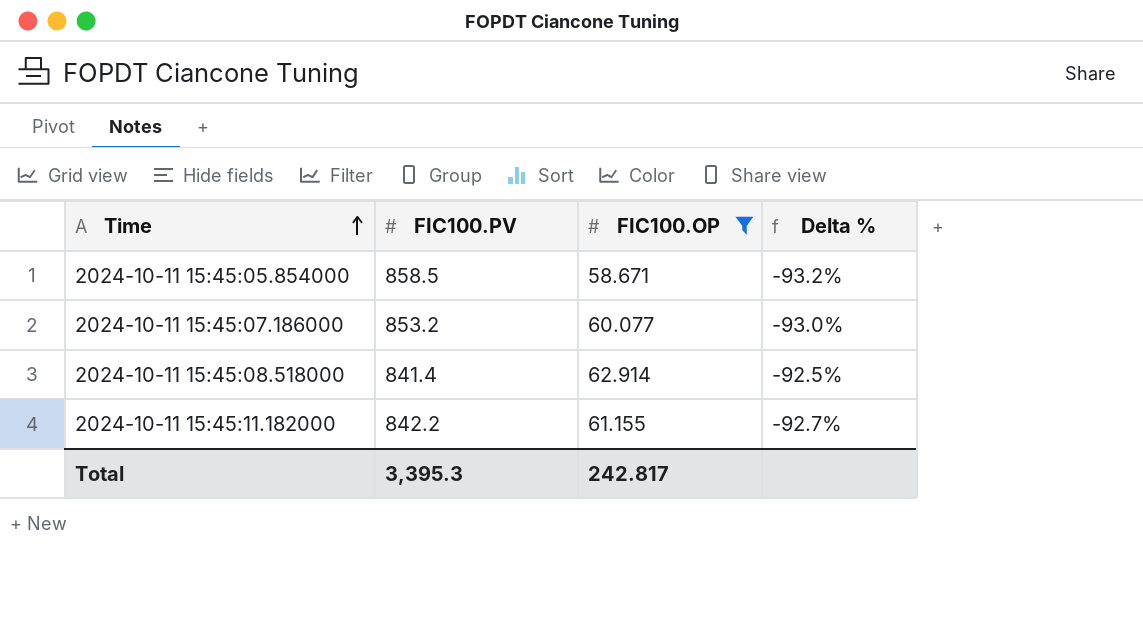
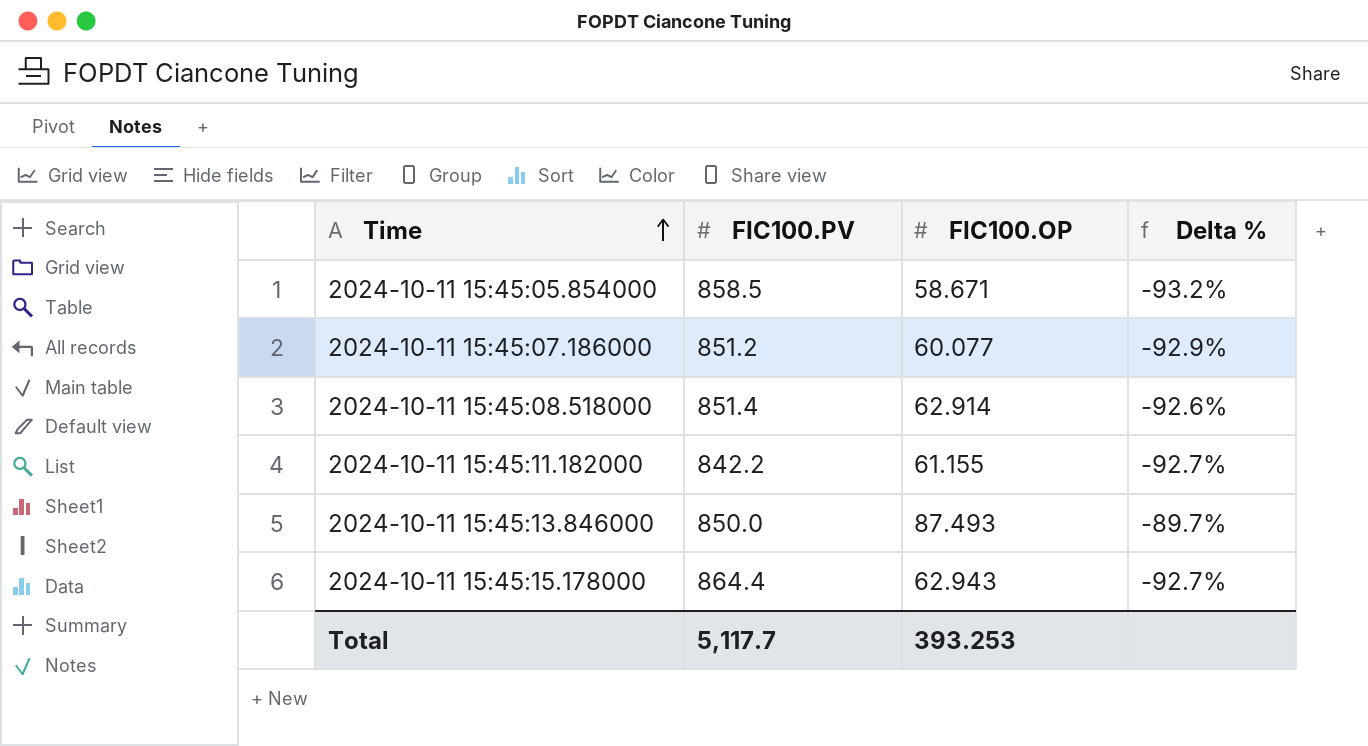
filter: FIC100.OP <= 62.914 -> none
2024-10-11 15:45:07.186000 | FIC100.PV: 853.2 -> 851.2
2024-10-11 15:45:07.186000 | Delta %: -93.0% -> -92.9%
2024-10-11 15:45:08.518000 | FIC100.PV: 841.4 -> 851.4
2024-10-11 15:45:08.518000 | Delta %: -92.5% -> -92.6%
Total | FIC100.PV: 3,395.3 -> 5,117.7
Total | FIC100.OP: 242.817 -> 393.253

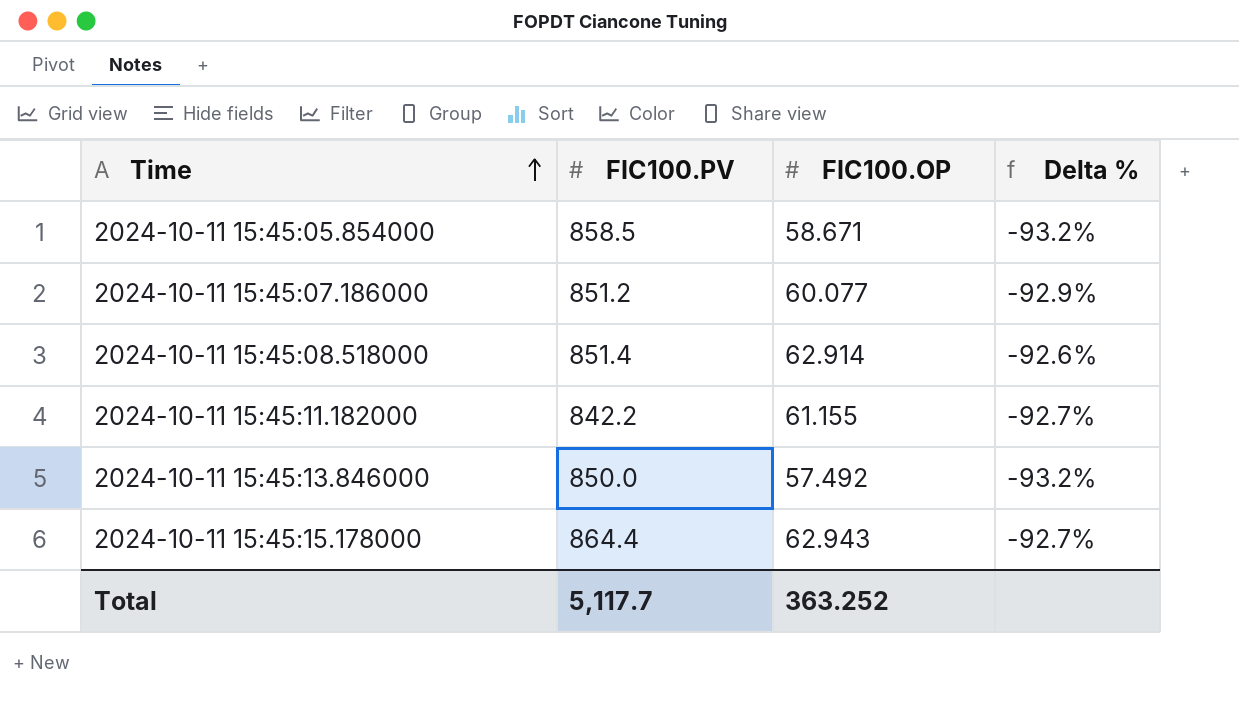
2024-10-11 15:45:13.846000 | FIC100.OP: 87.493 -> 57.492
2024-10-11 15:45:13.846000 | Delta %: -89.7% -> -93.2%
Total | FIC100.OP: 393.253 -> 363.252

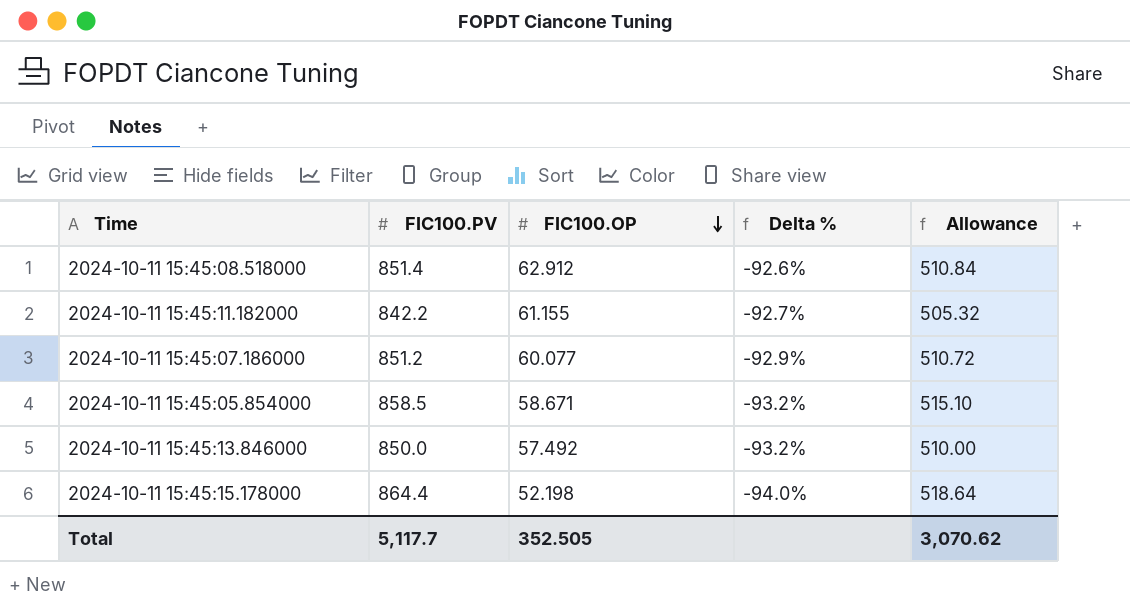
row order: Time ascending -> FIC100.OP descending
column Allowance | formula: none -> [FIC100.PV] * 0.6
2024-10-11 15:45:08.518000 | FIC100.OP: 62.914 -> 62.912
2024-10-11 15:45:15.178000 | FIC100.OP: 62.943 -> 52.198
2024-10-11 15:45:15.178000 | Delta %: -92.7% -> -94.0%
Total | FIC100.OP: 363.252 -> 352.505

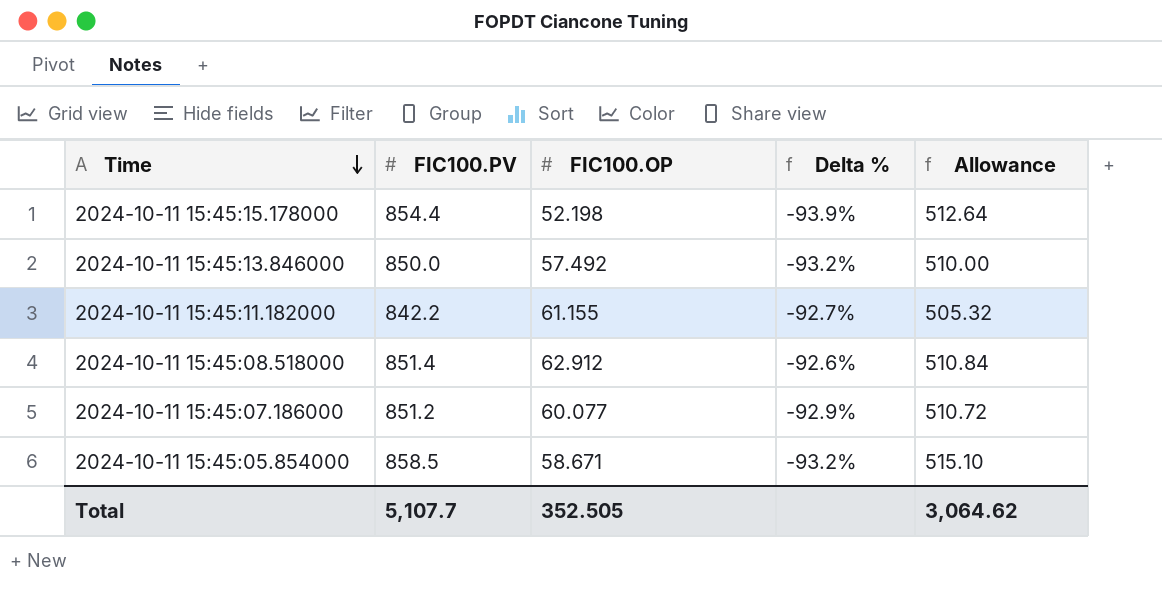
row order: FIC100.OP descending -> Time descending
2024-10-11 15:45:15.178000 | FIC100.PV: 864.4 -> 854.4
2024-10-11 15:45:15.178000 | Delta %: -94.0% -> -93.9%
2024-10-11 15:45:15.178000 | Allowance: 518.64 -> 512.64
Total | FIC100.PV: 5,117.7 -> 5,107.7
Total | Allowance: 3,070.62 -> 3,064.62

